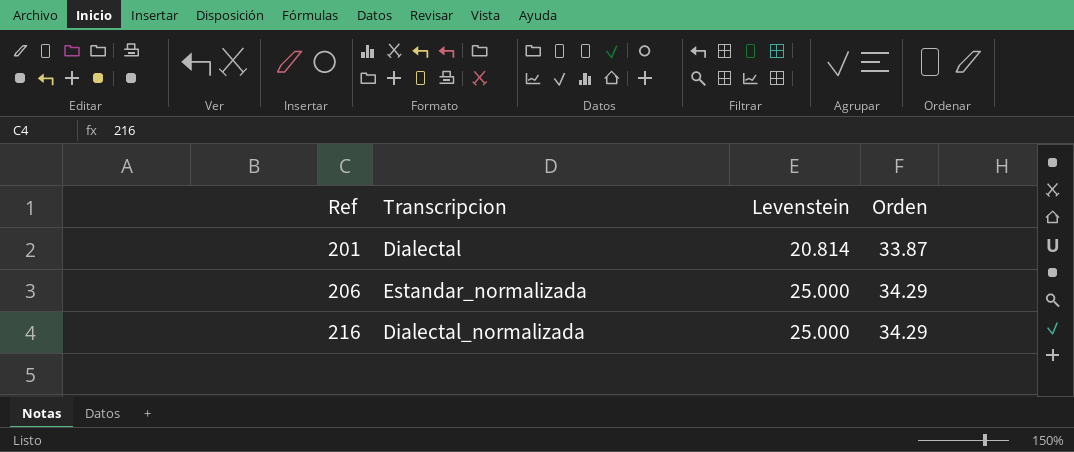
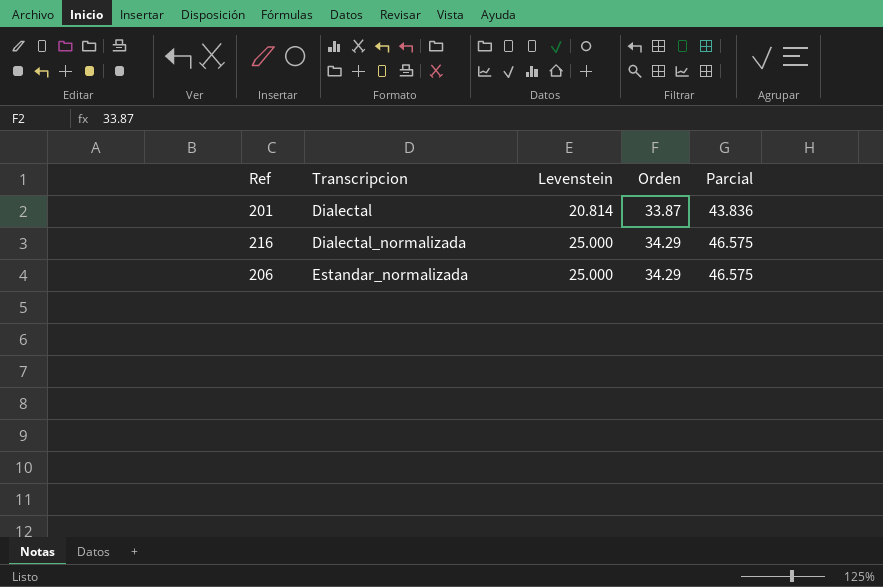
row order: Ref ascending -> Transcripcion ascending
column Parcial | position: none -> 5

